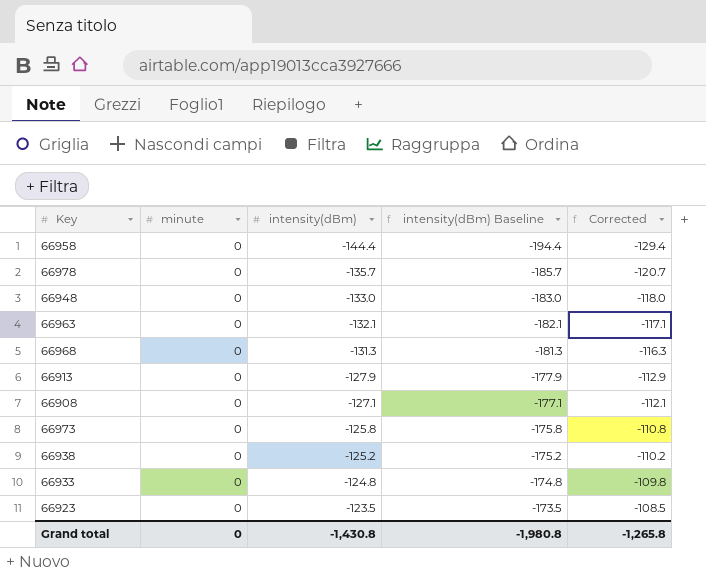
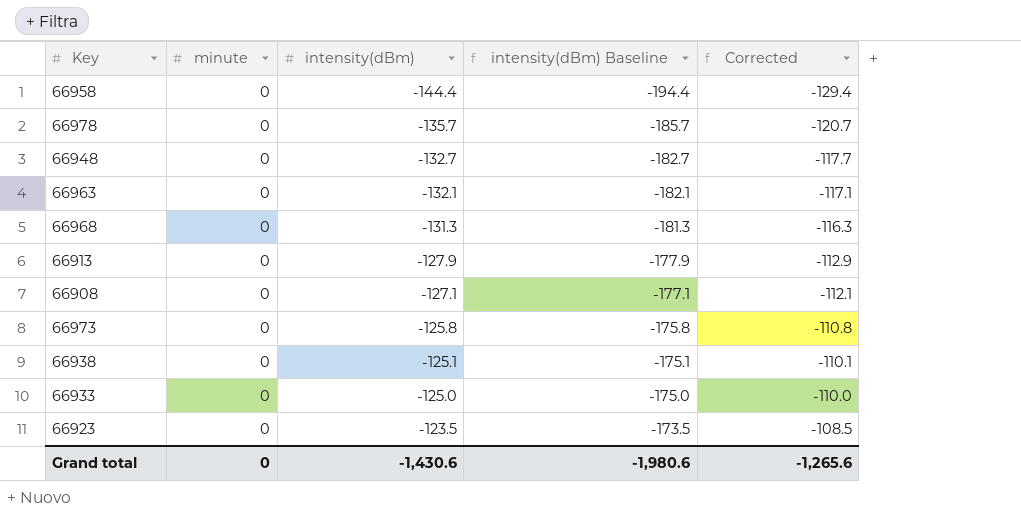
66948 | intensity(dBm): -133.0 -> -132.7
66948 | intensity(dBm) Baseline: -183.0 -> -182.7
66948 | Corrected: -118.0 -> -117.7
66938 | intensity(dBm): -125.2 -> -125.1
66938 | intensity(dBm) Baseline: -175.2 -> -175.1
66938 | Corrected: -110.2 -> -110.1
66933 | intensity(dBm): -124.8 -> -125.0
66933 | intensity(dBm) Baseline: -174.8 -> -175.0
66933 | Corrected: -109.8 -> -110.0
Grand total | intensity(dBm): -1,430.8 -> -1,430.6
Grand total | intensity(dBm) Baseline: -1,980.8 -> -1,980.6
Grand total | Corrected: -1,265.8 -> -1,265.6

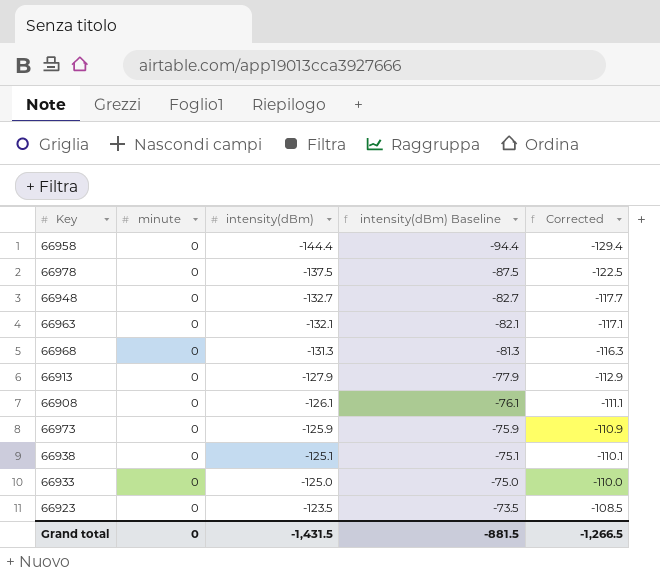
column intensity(dBm) Baseline | formula: [intensity(dBm)] - 50 -> [intensity(dBm)] + 50
66978 | intensity(dBm): -135.7 -> -137.5
66978 | Corrected: -120.7 -> -122.5
66908 | intensity(dBm): -127.1 -> -126.1
66908 | Corrected: -112.1 -> -111.1
66973 | intensity(dBm): -125.8 -> -125.9
66973 | Corrected: -110.8 -> -110.9
Grand total | intensity(dBm): -1,430.6 -> -1,431.5
Grand total | intensity(dBm) Baseline: -1,980.6 -> -881.5
Grand total | Corrected: -1,265.6 -> -1,266.5

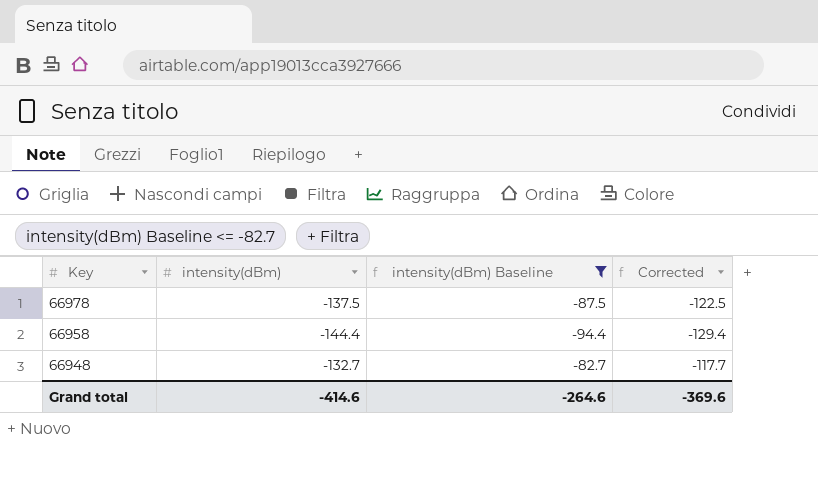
filter: none -> intensity(dBm) Baseline <= -82.7
row order: intensity(dBm) ascending -> Key descending
column minute | position: 2 -> none
Grand total | intensity(dBm): -1,431.5 -> -414.6
Grand total | intensity(dBm) Baseline: -881.5 -> -264.6
Grand total | Corrected: -1,266.5 -> -369.6

